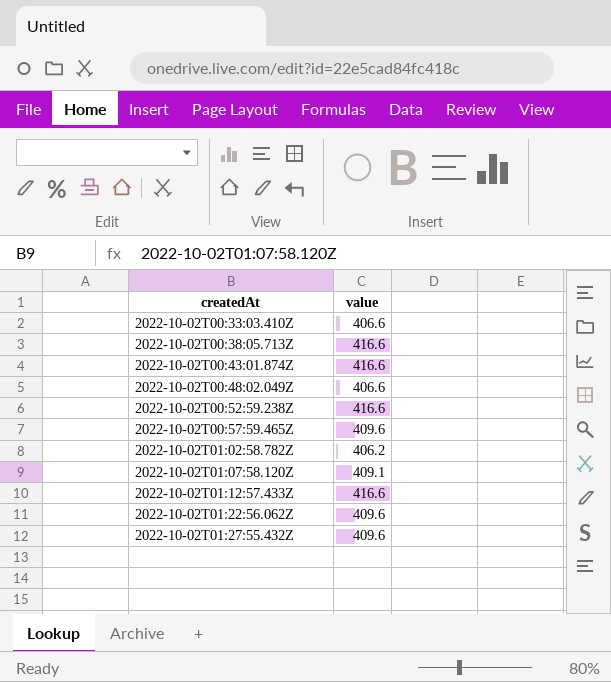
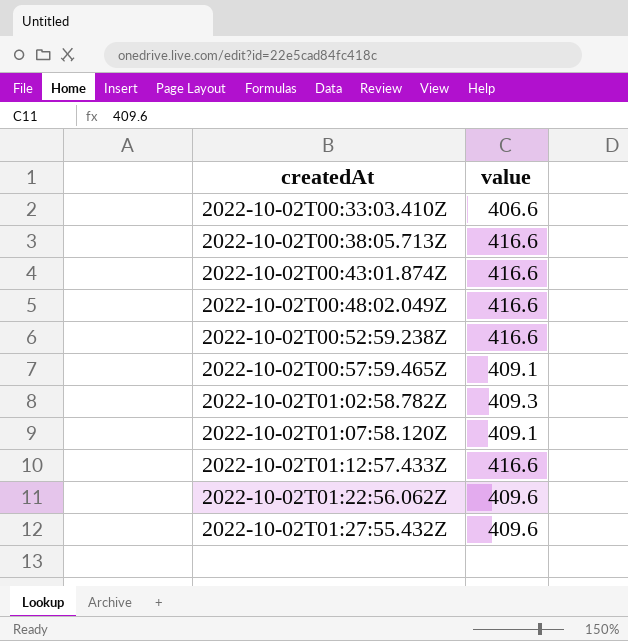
2022-10-02T00:48:02.049Z | value: 406.6 -> 416.6
2022-10-02T00:57:59.465Z | value: 409.6 -> 409.1
2022-10-02T01:02:58.782Z | value: 406.2 -> 409.3

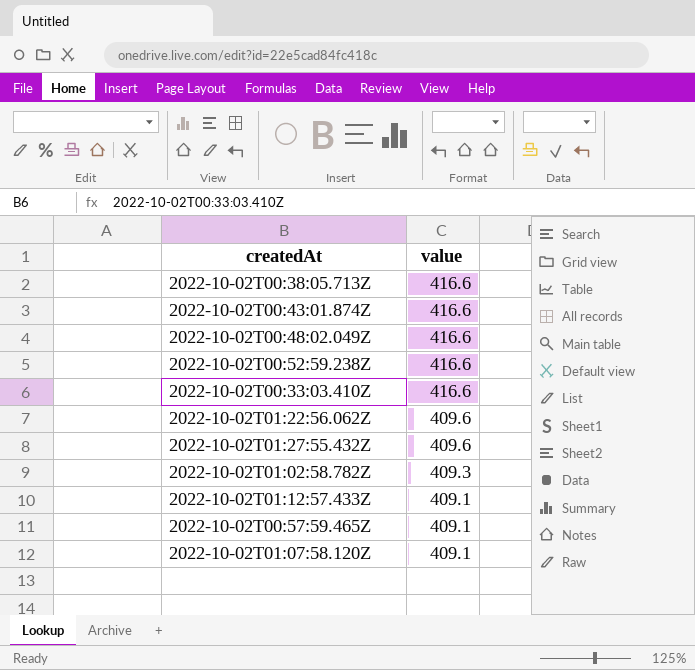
row order: createdAt ascending -> value descending
2022-10-02T00:33:03.410Z | value: 406.6 -> 416.6
2022-10-02T01:12:57.433Z | value: 416.6 -> 409.1

